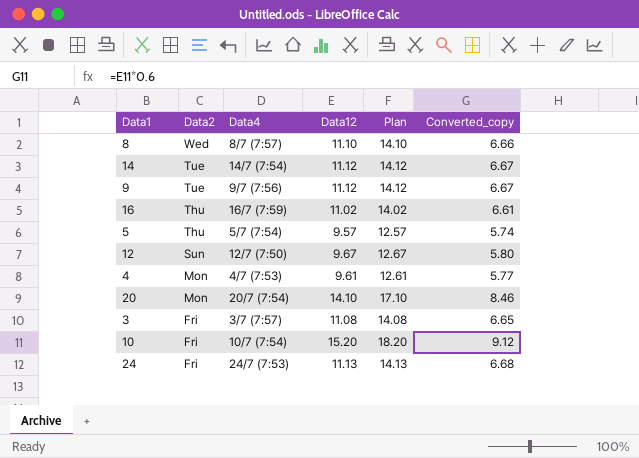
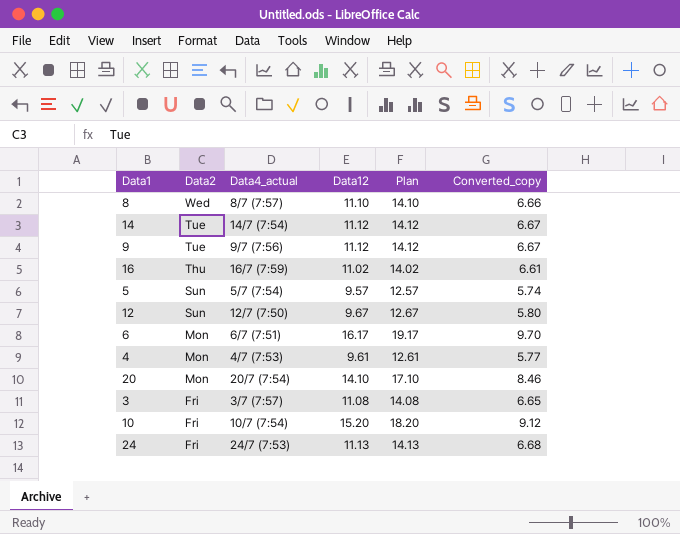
column name: Data4 -> Data4_actual
5 | Data2: Thu -> Sun
row 6: none -> Mon | 6/7 (7:51) | 16.17 | 19.17 | 9.70

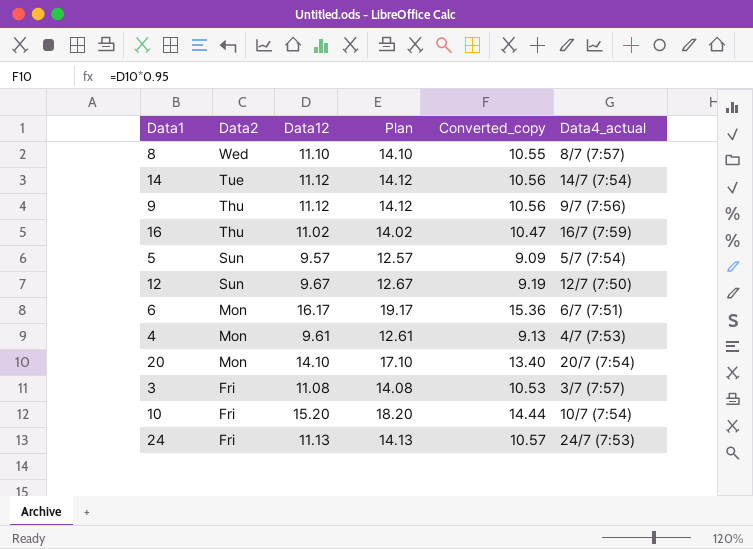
column Converted_copy | formula: [Data12] * 0.6 -> [Data12] * 0.95
column Data4_actual | position: 3 -> 6
9 | Data2: Tue -> Thu

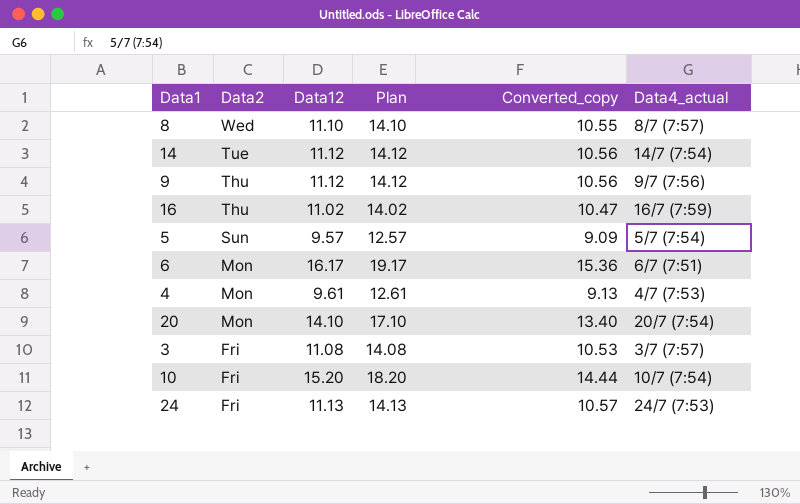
row 12: Sun | 9.67 | 12.67 | 9.19 | 12/7 (7:50) -> none

